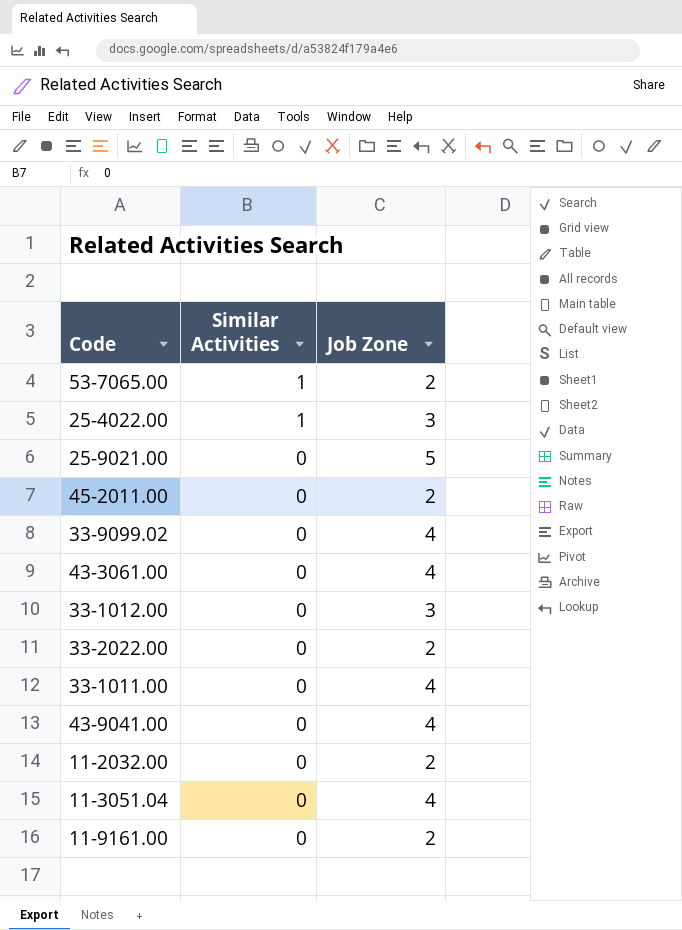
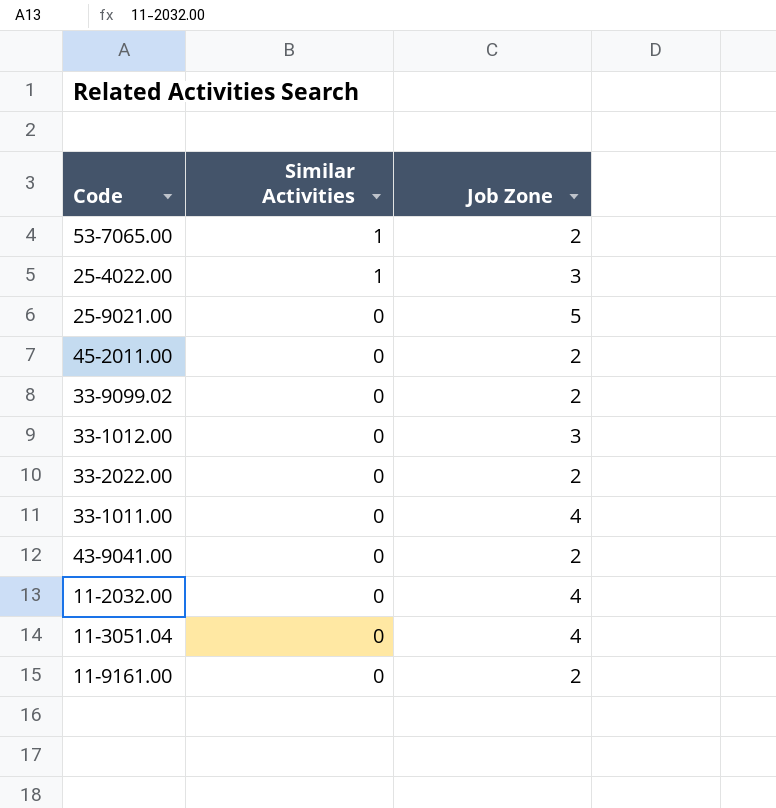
row 43-3061.00: 0 | 4 -> none
33-9099.02 | Job Zone: 4 -> 2
43-9041.00 | Job Zone: 4 -> 2
11-2032.00 | Job Zone: 2 -> 4

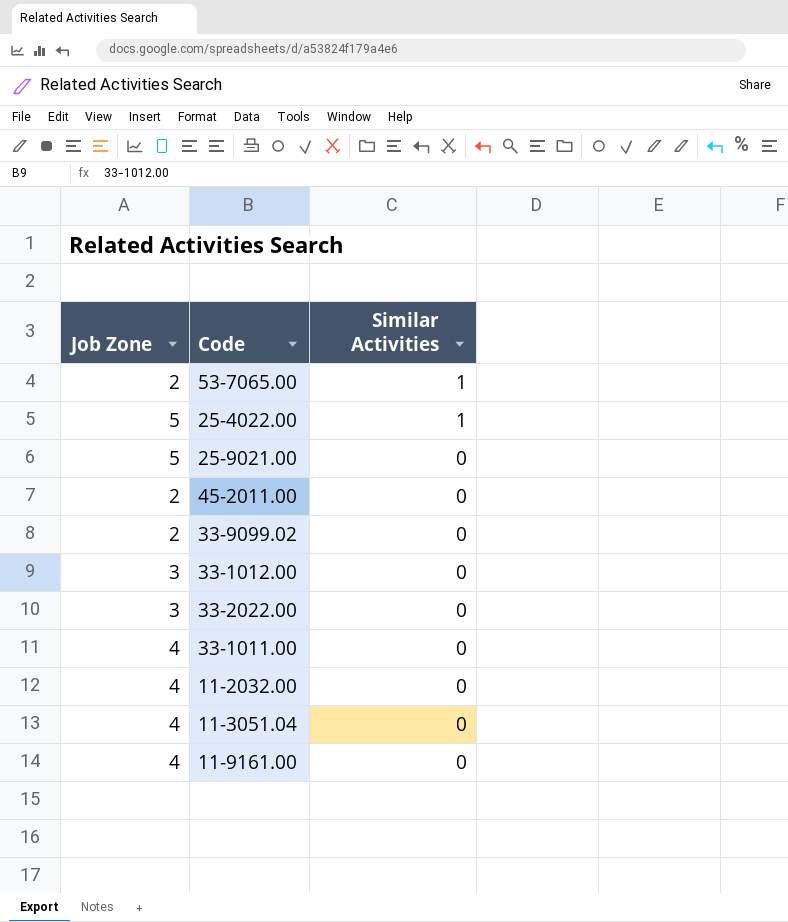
column Job Zone | position: 3 -> 1
row 43-9041.00: 0 | 2 -> none
25-4022.00 | Job Zone: 3 -> 5
33-2022.00 | Job Zone: 2 -> 3
11-9161.00 | Job Zone: 2 -> 4

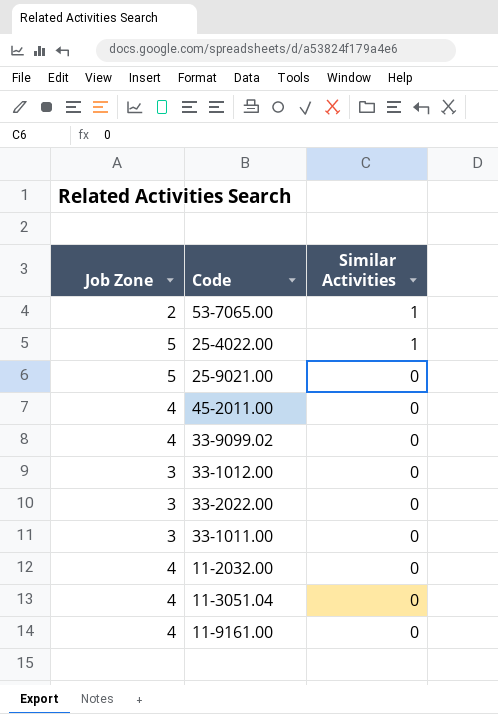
45-2011.00 | Job Zone: 2 -> 4
33-9099.02 | Job Zone: 2 -> 4
33-1011.00 | Job Zone: 4 -> 3

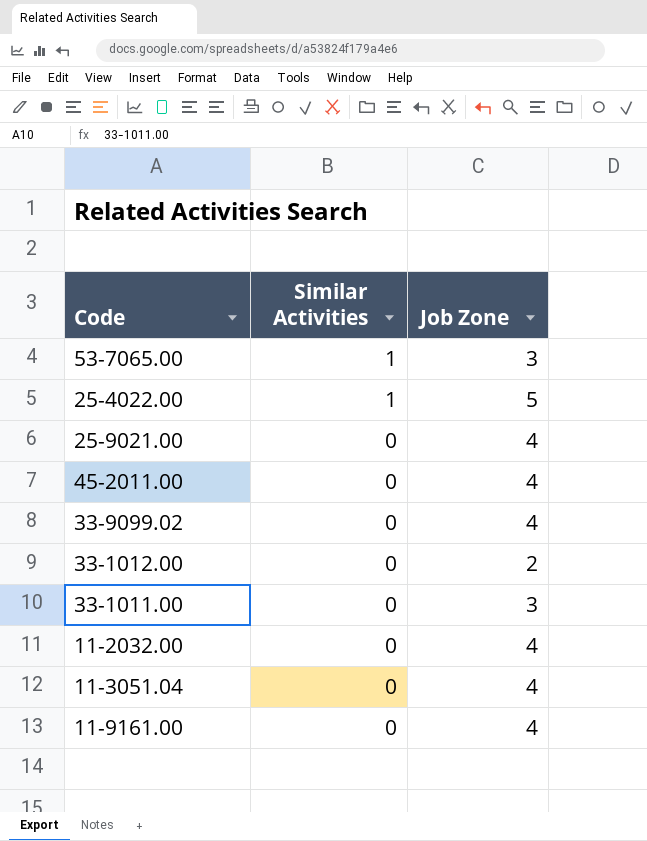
column Job Zone | position: 1 -> 3
row 33-2022.00: 3 | 0 -> none
53-7065.00 | Job Zone: 2 -> 3
25-9021.00 | Job Zone: 5 -> 4
33-1012.00 | Job Zone: 3 -> 2

